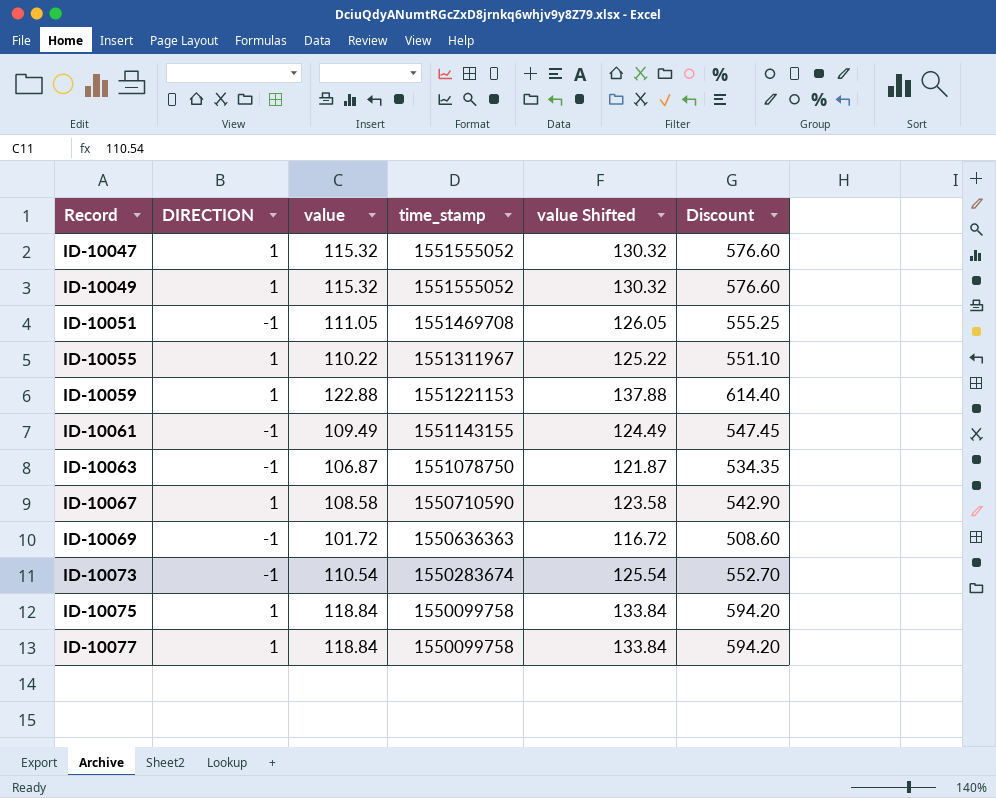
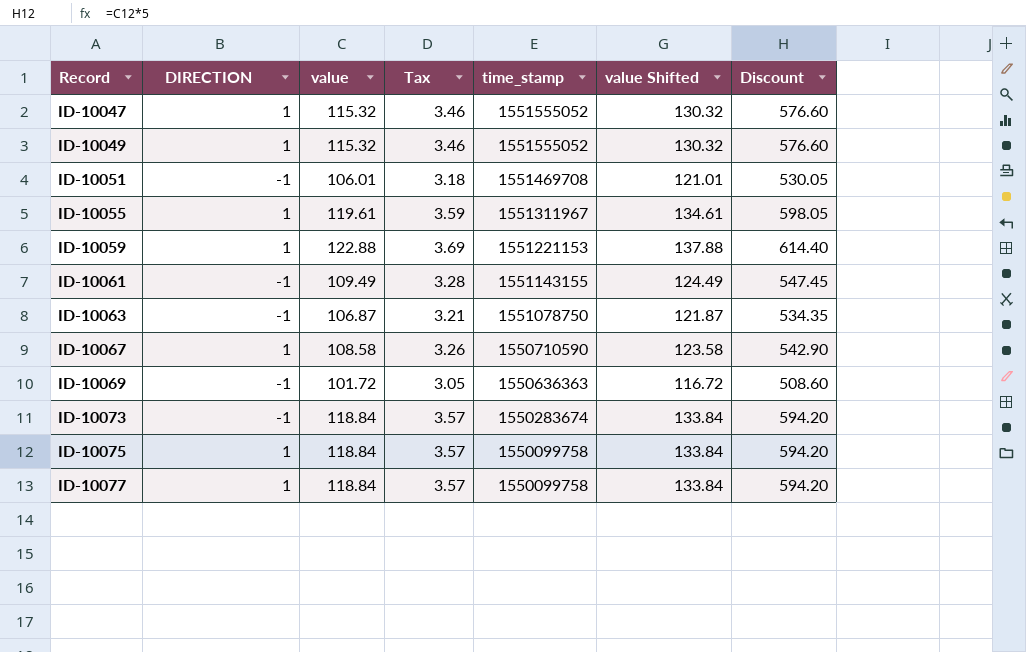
column Tax | formula: none -> [value] * 0.03
ID-10051 | value: 111.05 -> 106.01
ID-10051 | value Shifted: 126.05 -> 121.01
ID-10051 | Discount: 555.25 -> 530.05
ID-10055 | value: 110.22 -> 119.61
ID-10055 | value Shifted: 125.22 -> 134.61
ID-10055 | Discount: 551.10 -> 598.05
ID-10073 | value: 110.54 -> 118.84
ID-10073 | value Shifted: 125.54 -> 133.84
ID-10073 | Discount: 552.70 -> 594.20

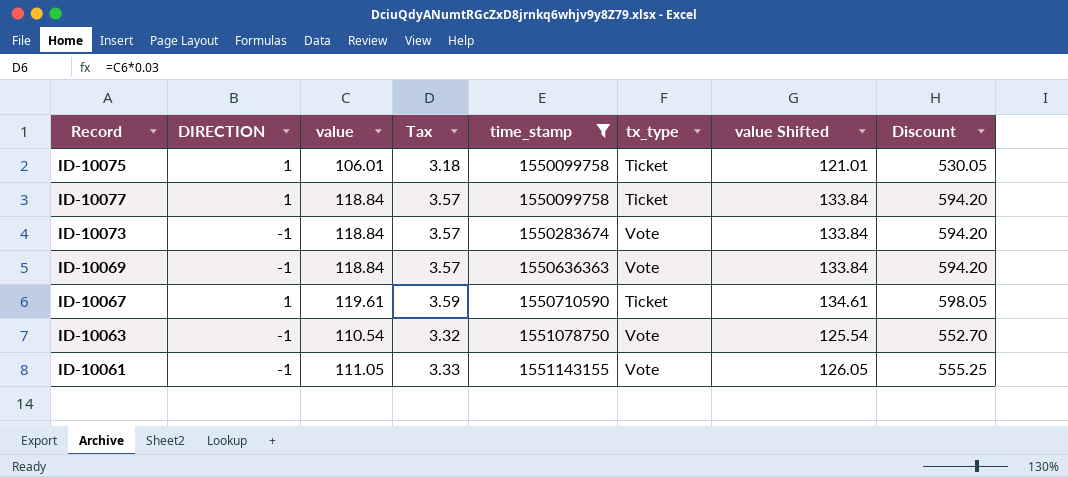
filter: none -> time_stamp <= 1551143155
row order: Record ascending -> time_stamp ascending
column tx_type | position: none -> 6
ID-10075 | value: 118.84 -> 106.01
ID-10075 | Tax: 3.57 -> 3.18
ID-10075 | value Shifted: 133.84 -> 121.01
ID-10075 | Discount: 594.20 -> 530.05
ID-10069 | value: 101.72 -> 118.84
ID-10069 | Tax: 3.05 -> 3.57
ID-10069 | value Shifted: 116.72 -> 133.84
ID-10069 | Discount: 508.60 -> 594.20
ID-10067 | value: 108.58 -> 119.61
ID-10067 | Tax: 3.26 -> 3.59
ID-10067 | value Shifted: 123.58 -> 134.61
ID-10067 | Discount: 542.90 -> 598.05
ID-10063 | value: 106.87 -> 110.54
ID-10063 | Tax: 3.21 -> 3.32
ID-10063 | value Shifted: 121.87 -> 125.54
ID-10063 | Discount: 534.35 -> 552.70
ID-10061 | value: 109.49 -> 111.05
ID-10061 | Tax: 3.28 -> 3.33
ID-10061 | value Shifted: 124.49 -> 126.05
ID-10061 | Discount: 547.45 -> 555.25

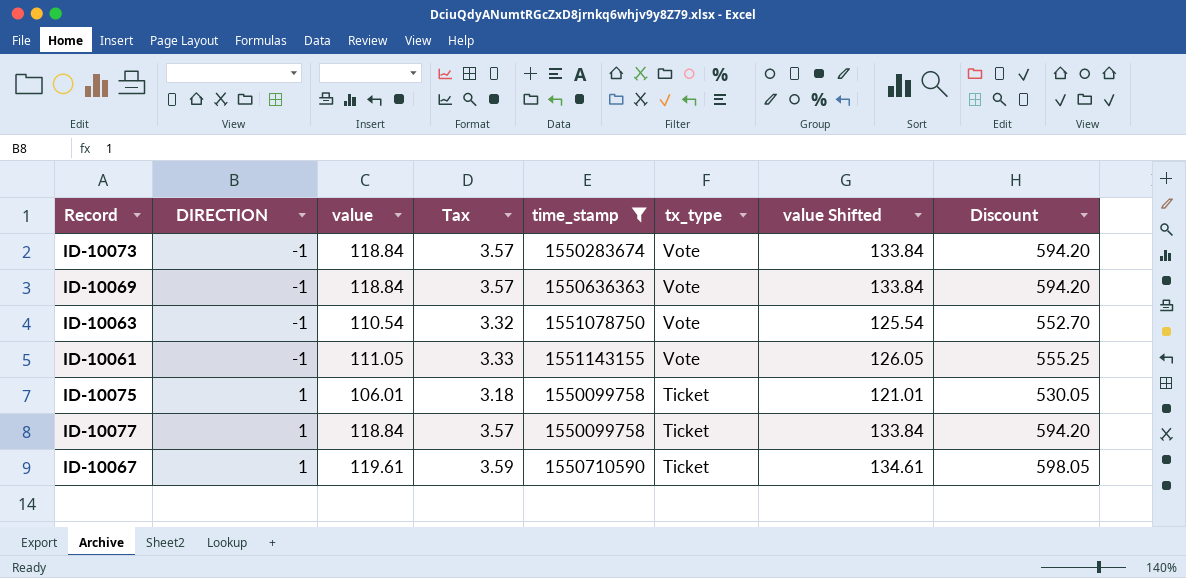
row order: time_stamp ascending -> DIRECTION ascending

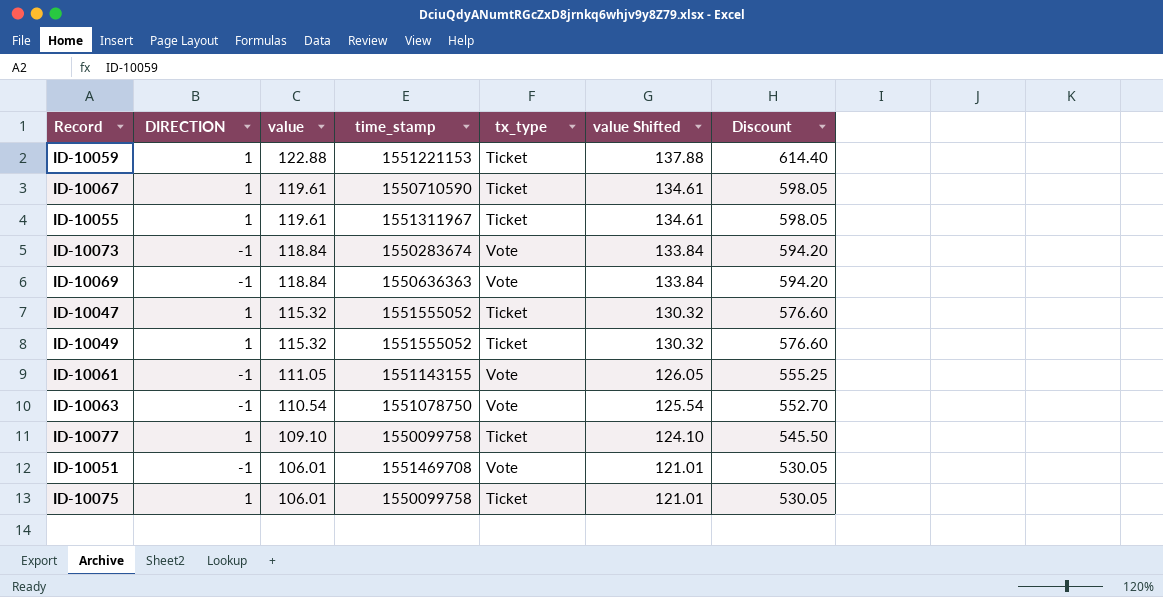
filter: time_stamp <= 1551143155 -> none
row order: DIRECTION ascending -> value descending
column Tax | formula: [value] * 0.03 -> none
ID-10077 | value: 118.84 -> 109.10
ID-10077 | value Shifted: 133.84 -> 124.10
ID-10077 | Discount: 594.20 -> 545.50

